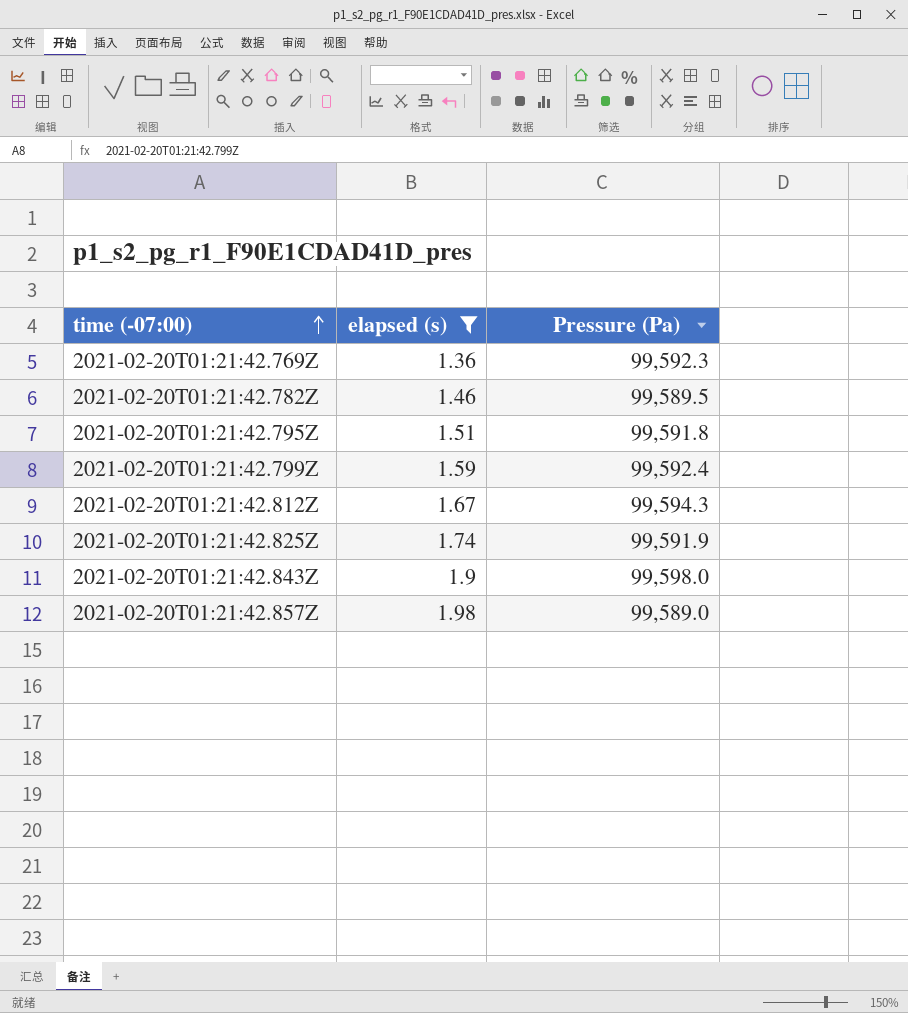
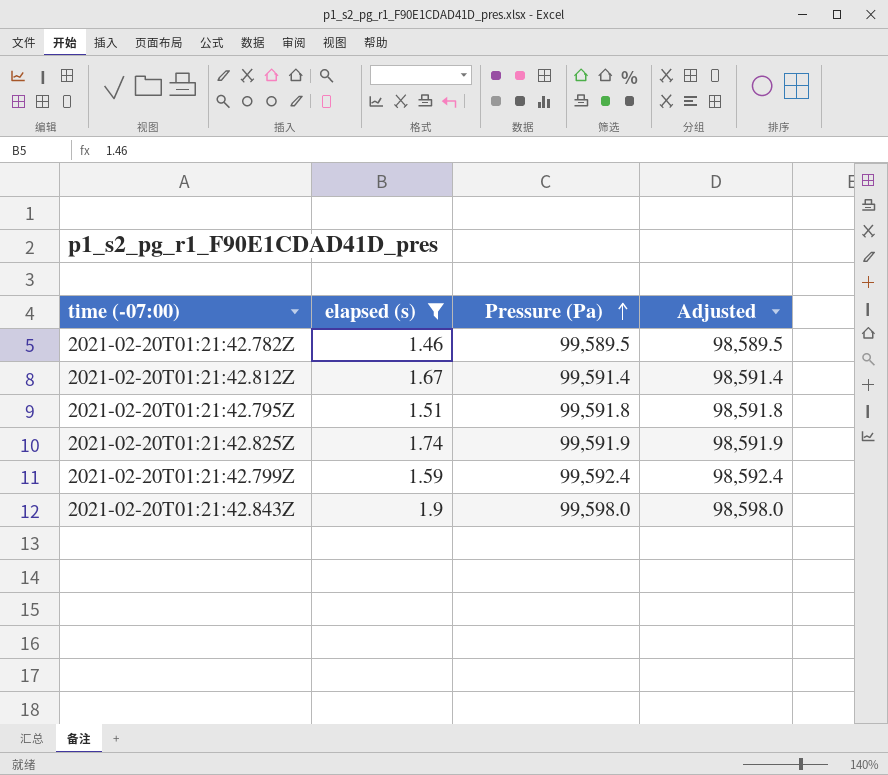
row order: time (-07:00) ascending -> Pressure (Pa) ascending
column Adjusted | formula: none -> [Pressure (Pa)] - 1000
row 2021-02-20T01:21:42.769Z: 1.36 | 99,592.3 -> none
row 2021-02-20T01:21:42.857Z: 1.98 | 99,589.0 -> none
2021-02-20T01:21:42.812Z | Pressure (Pa): 99,594.3 -> 99,591.4

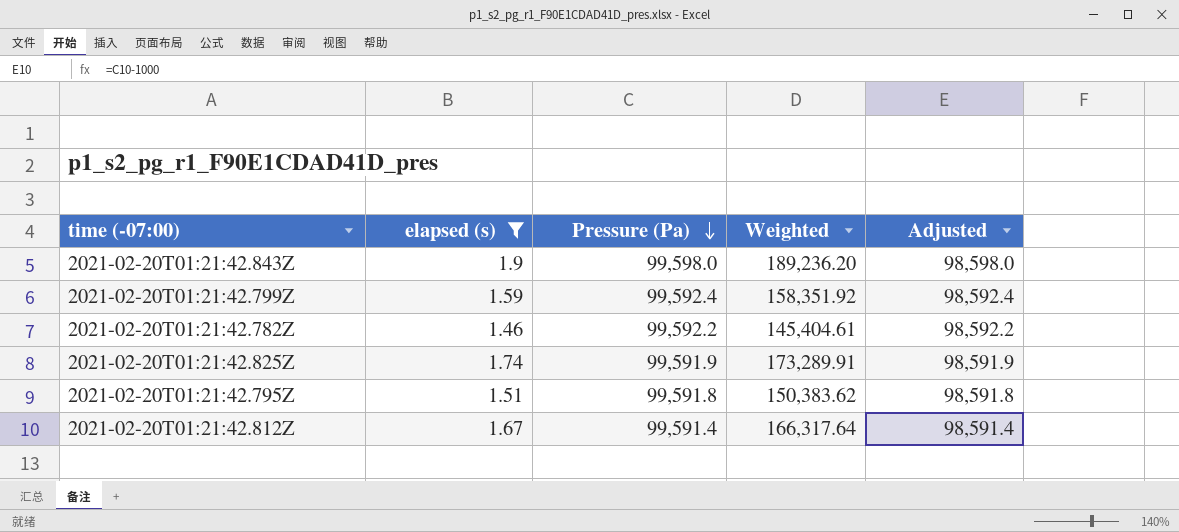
row order: Pressure (Pa) ascending -> Pressure (Pa) descending
column Weighted | formula: none -> [elapsed (s)] * [Pressure (Pa)]
2021-02-20T01:21:42.782Z | Pressure (Pa): 99,589.5 -> 99,592.2
2021-02-20T01:21:42.782Z | Adjusted: 98,589.5 -> 98,592.2

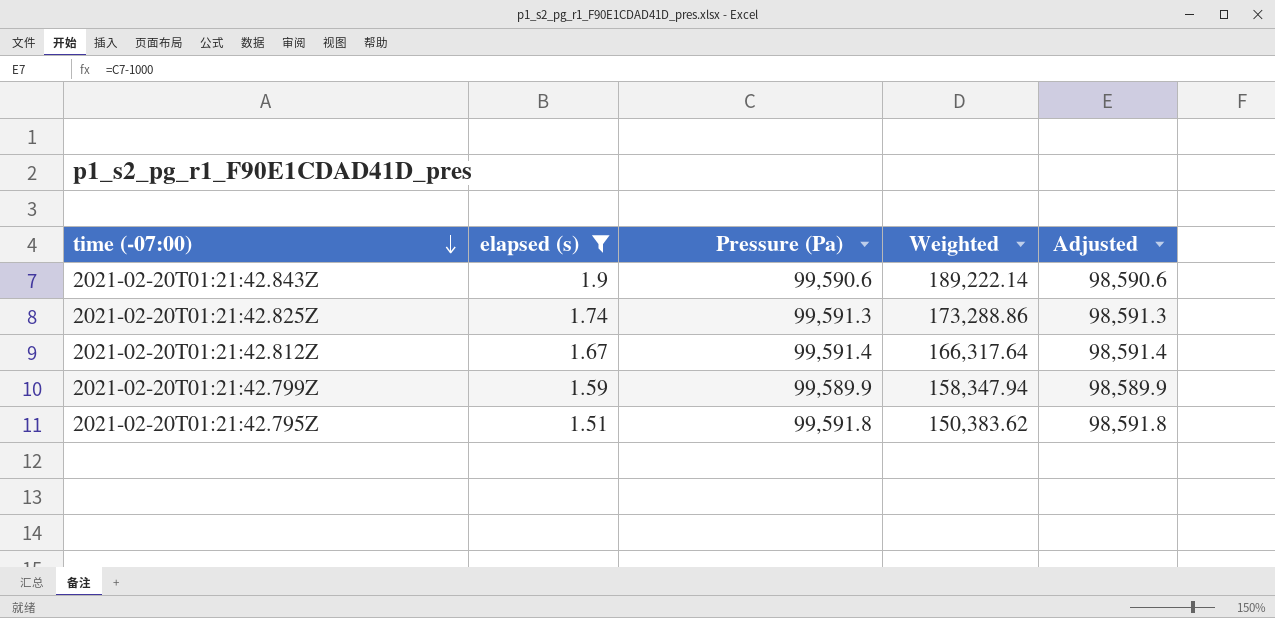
row order: Pressure (Pa) descending -> time (-07:00) descending
row 2021-02-20T01:21:42.782Z: 1.46 | 99,592.2 | 145,404.61 | 98,592.2 -> none
2021-02-20T01:21:42.843Z | Pressure (Pa): 99,598.0 -> 99,590.6
2021-02-20T01:21:42.843Z | Weighted: 189,236.20 -> 189,222.14
2021-02-20T01:21:42.843Z | Adjusted: 98,598.0 -> 98,590.6
2021-02-20T01:21:42.825Z | Pressure (Pa): 99,591.9 -> 99,591.3
2021-02-20T01:21:42.825Z | Weighted: 173,289.91 -> 173,288.86
2021-02-20T01:21:42.825Z | Adjusted: 98,591.9 -> 98,591.3
2021-02-20T01:21:42.799Z | Pressure (Pa): 99,592.4 -> 99,589.9
2021-02-20T01:21:42.799Z | Weighted: 158,351.92 -> 158,347.94
2021-02-20T01:21:42.799Z | Adjusted: 98,592.4 -> 98,589.9

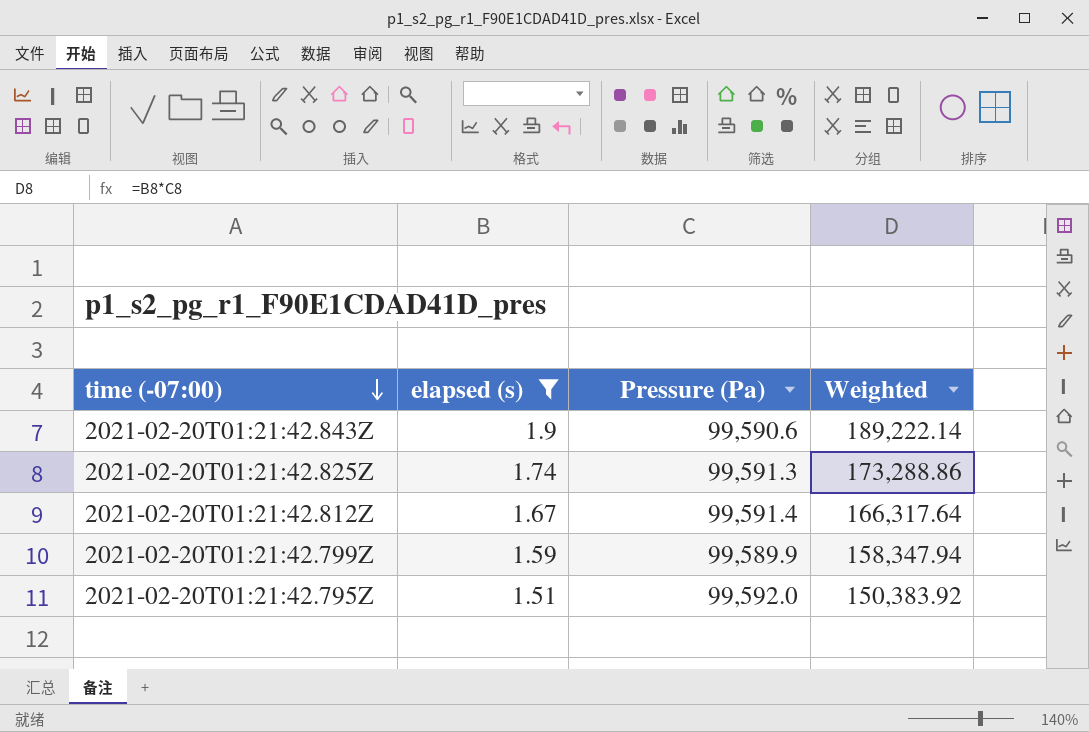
column Adjusted | formula: [Pressure (Pa)] - 1000 -> none
2021-02-20T01:21:42.795Z | Pressure (Pa): 99,591.8 -> 99,592.0
2021-02-20T01:21:42.795Z | Weighted: 150,383.62 -> 150,383.92

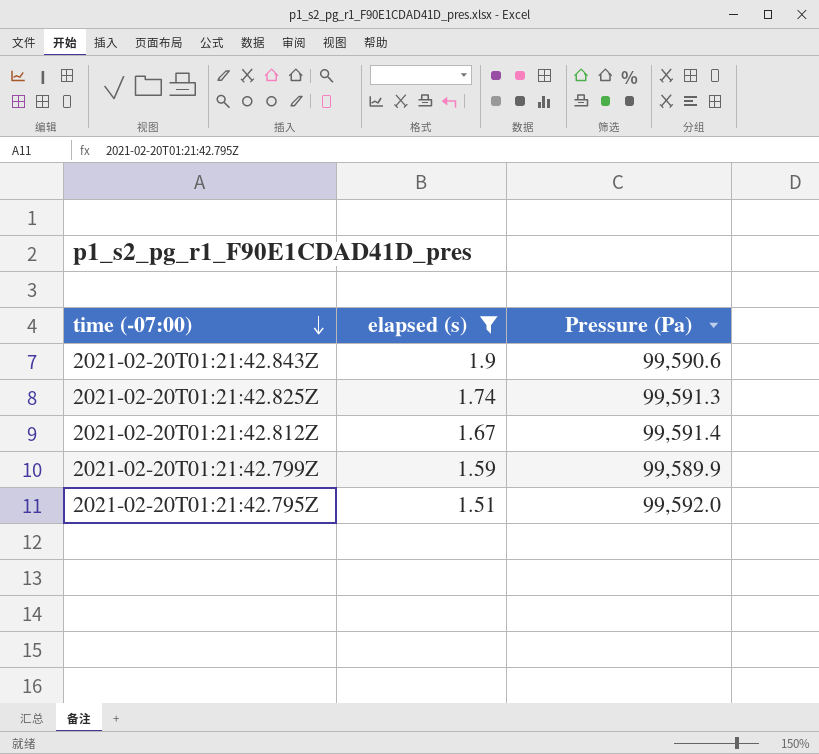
column Weighted | formula: [elapsed (s)] * [Pressure (Pa)] -> none

